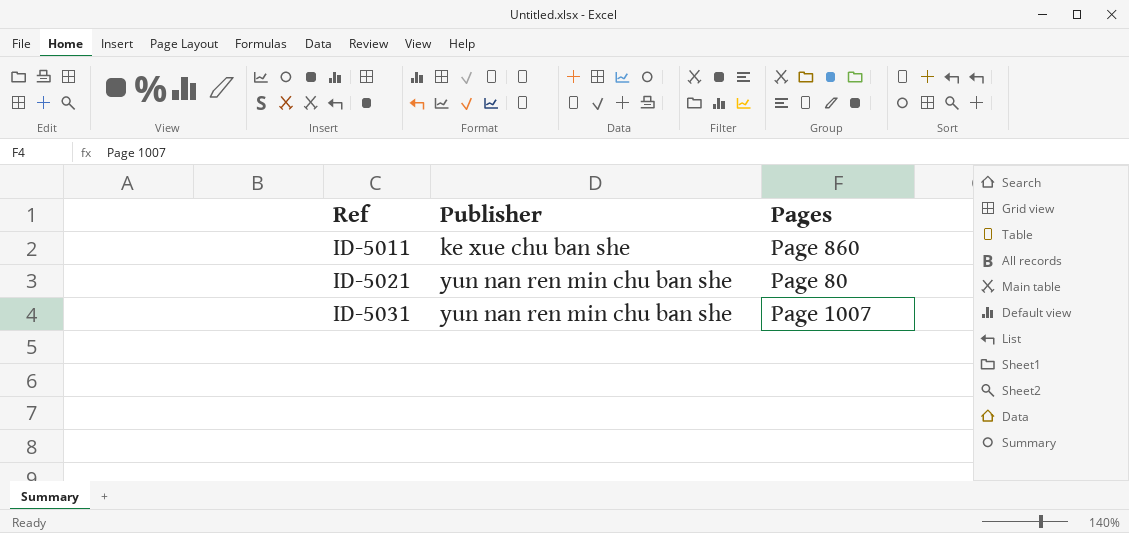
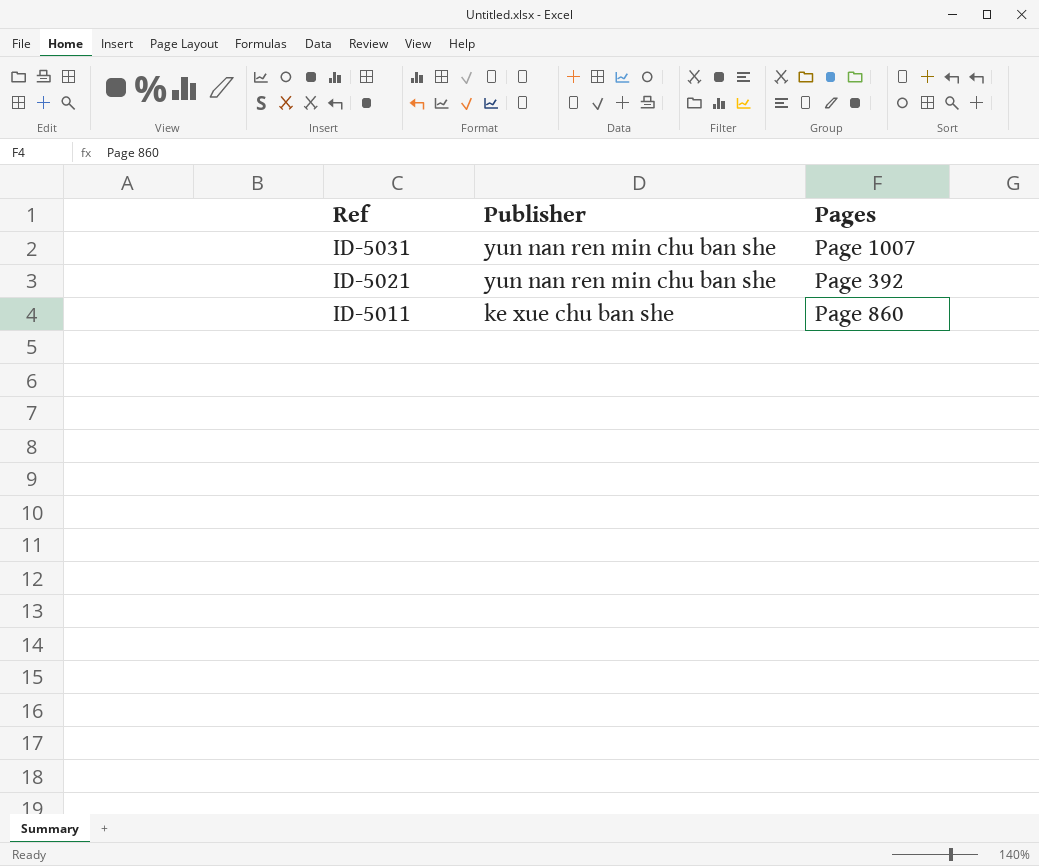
row order: Ref ascending -> Ref descending
ID-5021 | Pages: Page 80 -> Page 392

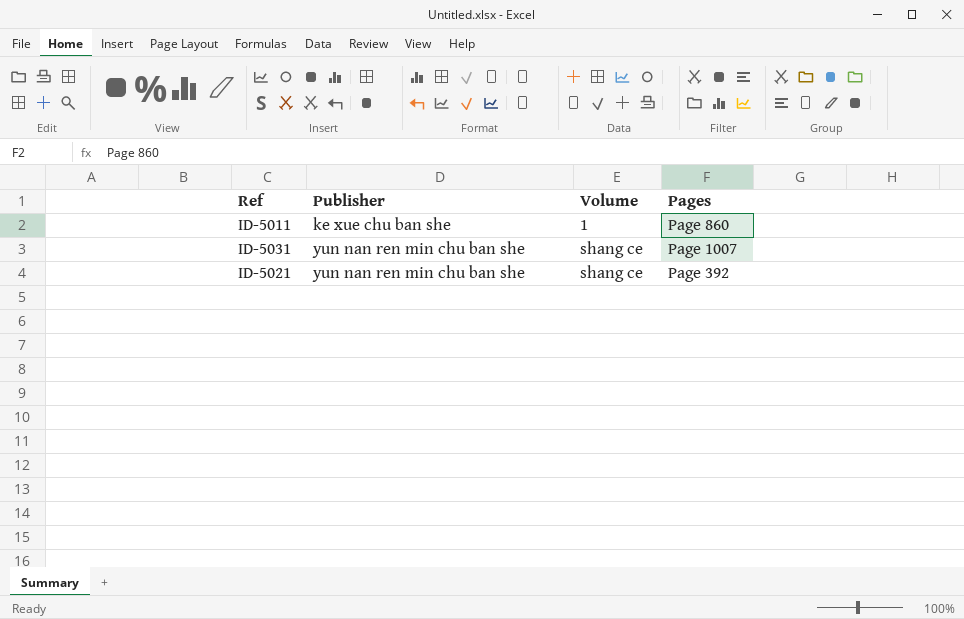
row order: Ref descending -> Publisher ascending
column Volume | position: none -> 3

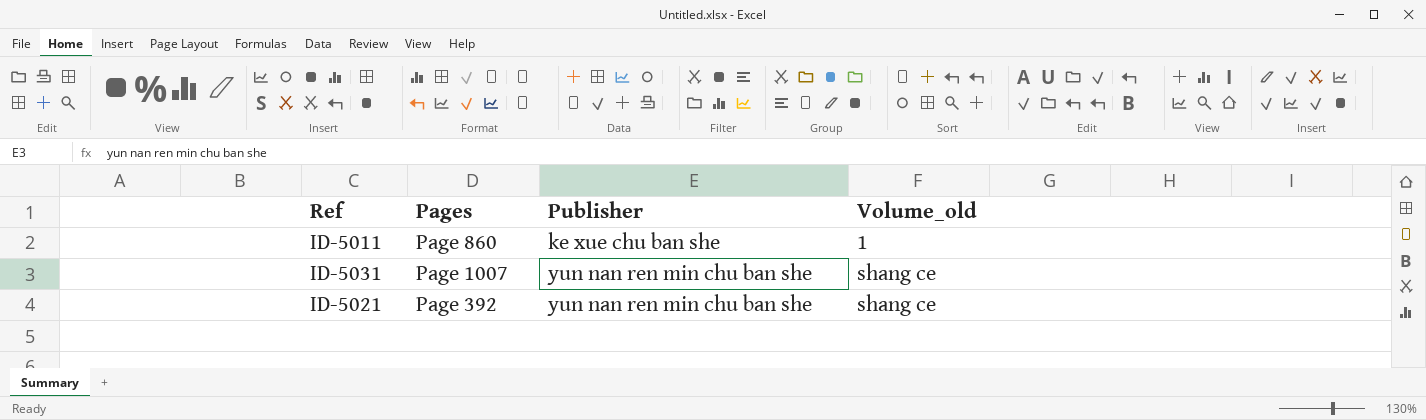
column Pages | position: 4 -> 2
column name: Volume -> Volume_old

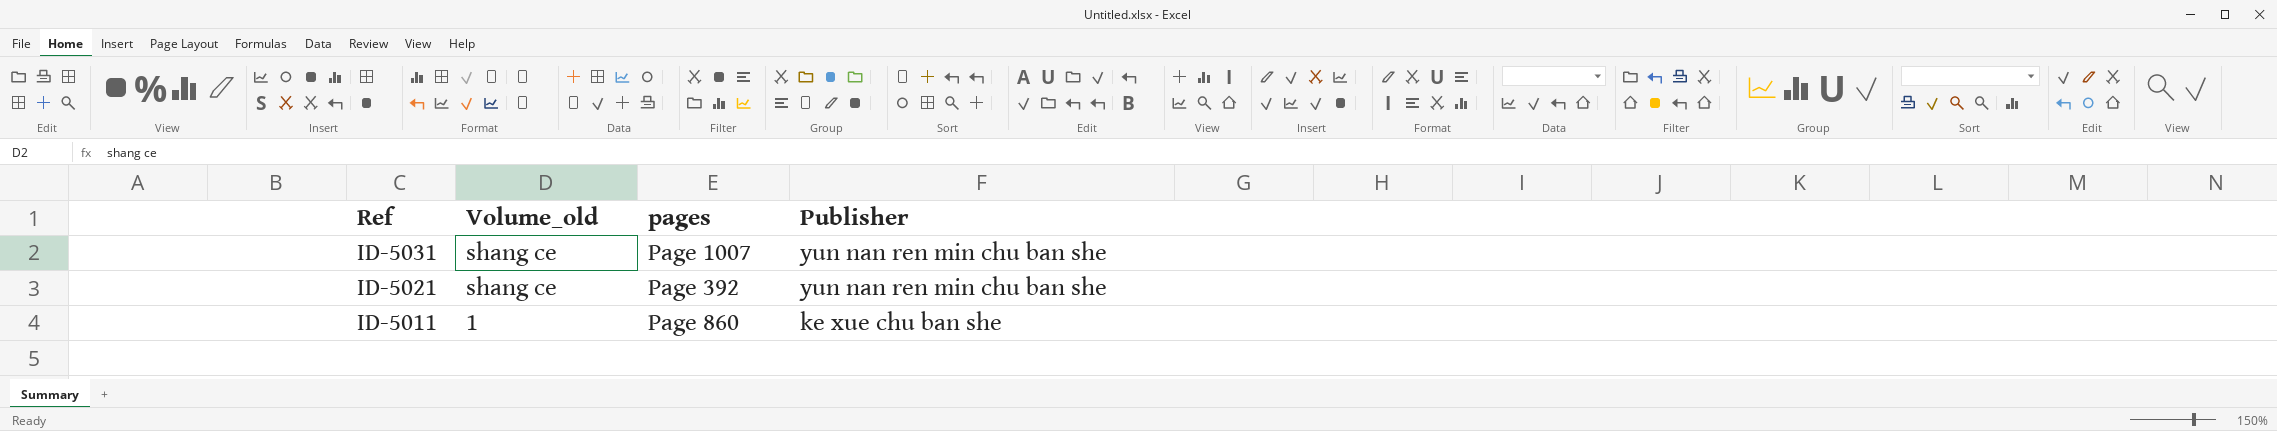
row order: Publisher ascending -> Ref descending
column Volume_old | position: 4 -> 2
column name: Pages -> pages

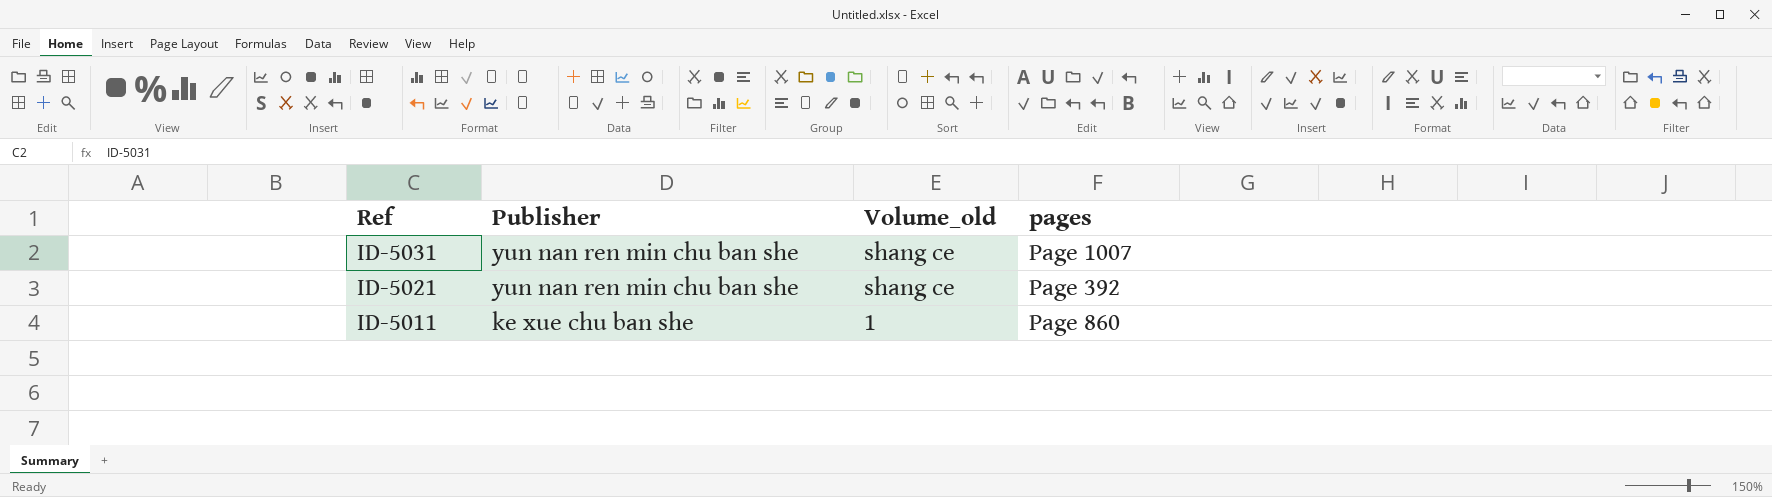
column Publisher | position: 4 -> 2

